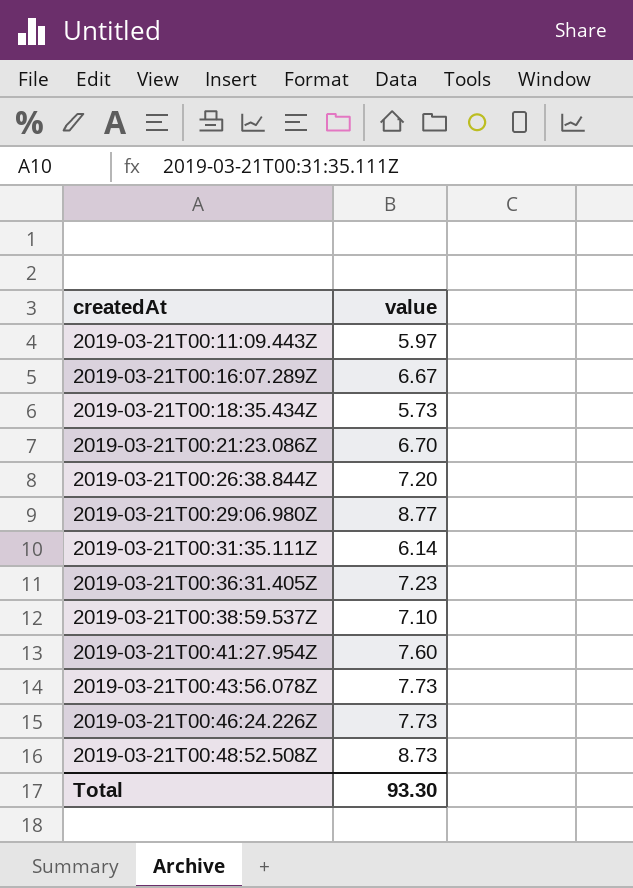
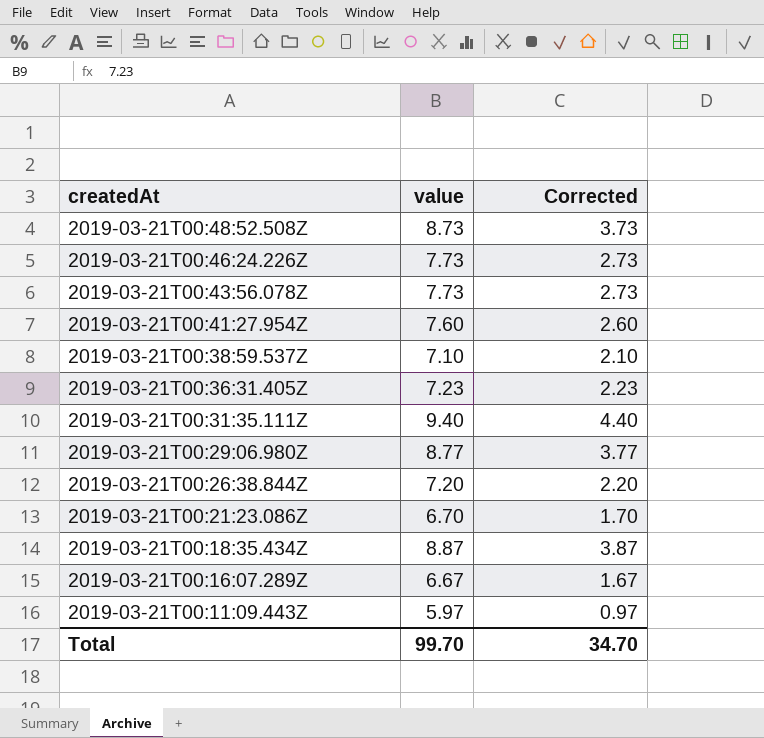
row order: createdAt ascending -> createdAt descending
column Corrected | formula: none -> [value] - 5
2019-03-21T00:31:35.111Z | value: 6.14 -> 9.40
2019-03-21T00:18:35.434Z | value: 5.73 -> 8.87
Total | value: 93.30 -> 99.70

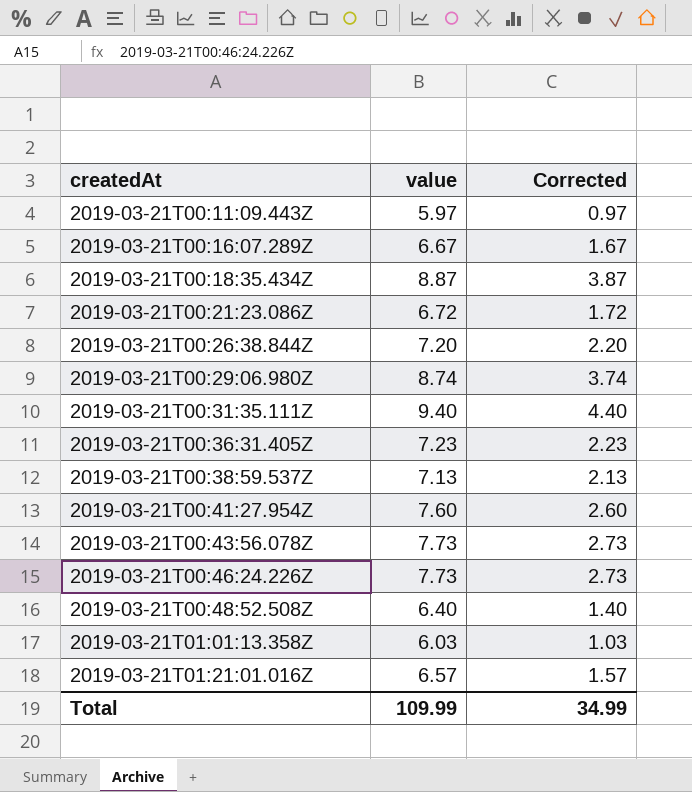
row order: createdAt descending -> createdAt ascending
2019-03-21T00:21:23.086Z | value: 6.70 -> 6.72
2019-03-21T00:21:23.086Z | Corrected: 1.70 -> 1.72
2019-03-21T00:29:06.980Z | value: 8.77 -> 8.74
2019-03-21T00:29:06.980Z | Corrected: 3.77 -> 3.74
2019-03-21T00:38:59.537Z | value: 7.10 -> 7.13
2019-03-21T00:38:59.537Z | Corrected: 2.10 -> 2.13
2019-03-21T00:48:52.508Z | value: 8.73 -> 6.40
2019-03-21T00:48:52.508Z | Corrected: 3.73 -> 1.40
row 2019-03-21T01:01:13.358Z: none -> 6.03 | 1.03
row 2019-03-21T01:21:01.016Z: none -> 6.57 | 1.57
Total | value: 99.70 -> 109.99
Total | Corrected: 34.70 -> 34.99

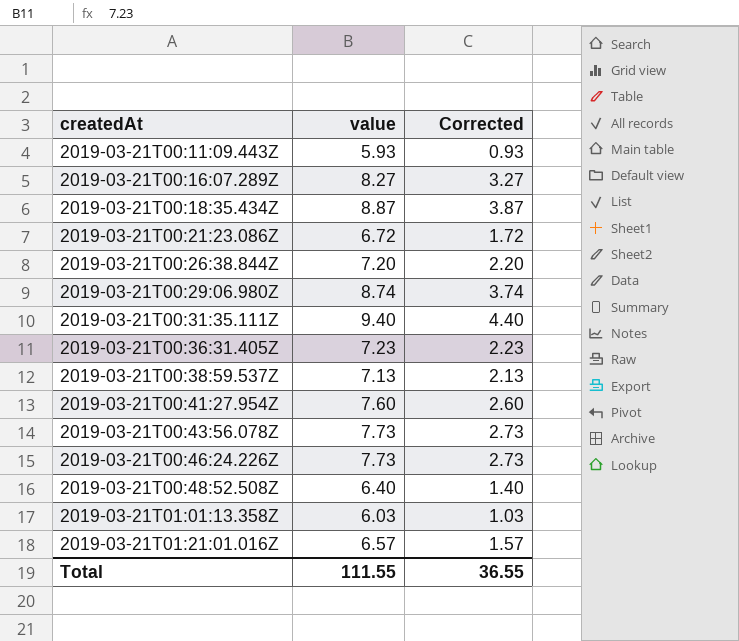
2019-03-21T00:11:09.443Z | value: 5.97 -> 5.93
2019-03-21T00:11:09.443Z | Corrected: 0.97 -> 0.93
2019-03-21T00:16:07.289Z | value: 6.67 -> 8.27
2019-03-21T00:16:07.289Z | Corrected: 1.67 -> 3.27
Total | value: 109.99 -> 111.55
Total | Corrected: 34.99 -> 36.55

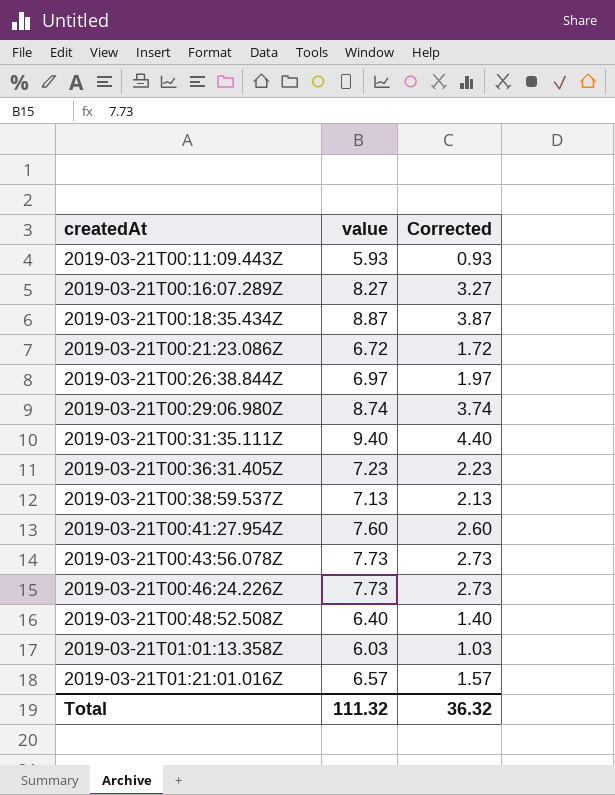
2019-03-21T00:26:38.844Z | value: 7.20 -> 6.97
2019-03-21T00:26:38.844Z | Corrected: 2.20 -> 1.97
Total | value: 111.55 -> 111.32
Total | Corrected: 36.55 -> 36.32

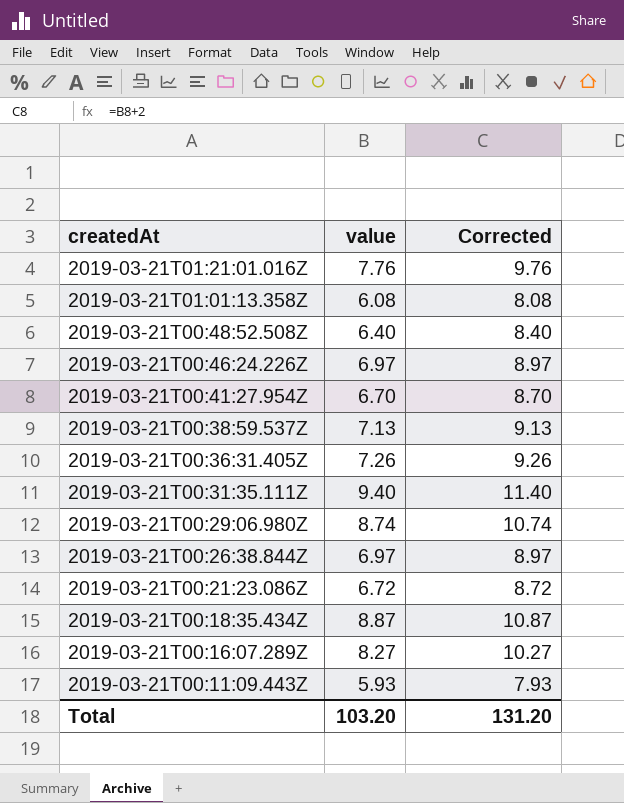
row order: createdAt ascending -> createdAt descending
column Corrected | formula: [value] - 5 -> [value] + 2
row 2019-03-21T00:43:56.078Z: 7.73 | 2.73 -> none
2019-03-21T01:21:01.016Z | value: 6.57 -> 7.76
2019-03-21T01:01:13.358Z | value: 6.03 -> 6.08
2019-03-21T00:46:24.226Z | value: 7.73 -> 6.97
2019-03-21T00:41:27.954Z | value: 7.60 -> 6.70
2019-03-21T00:36:31.405Z | value: 7.23 -> 7.26
Total | value: 111.32 -> 103.20
Total | Corrected: 36.32 -> 131.20

